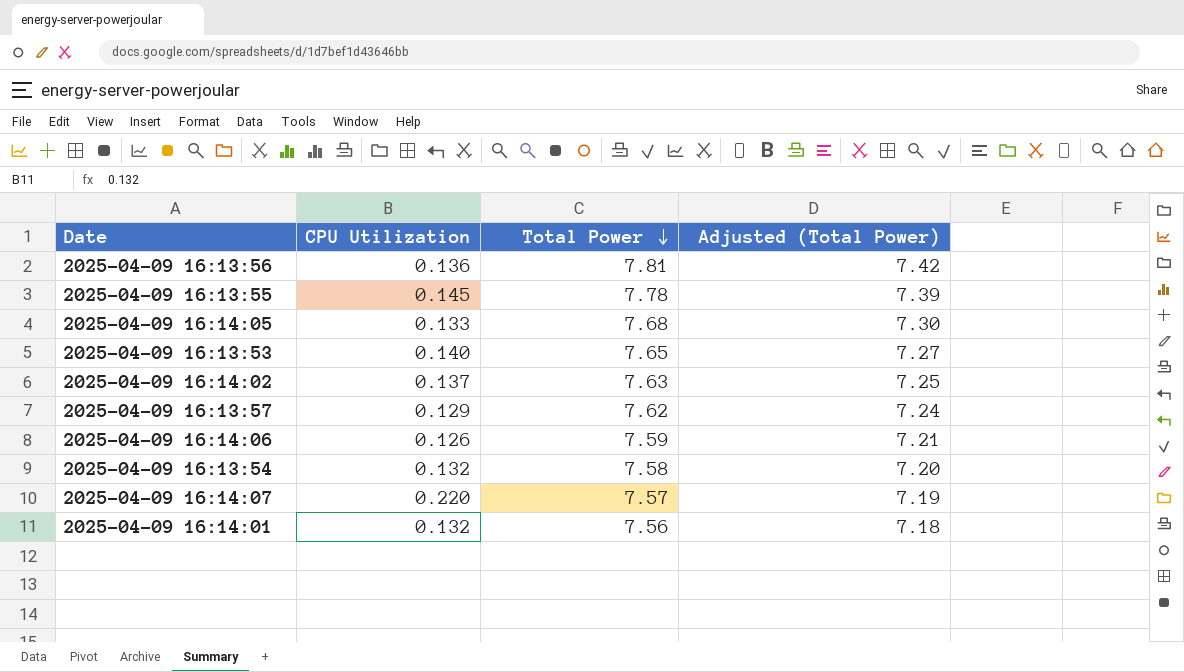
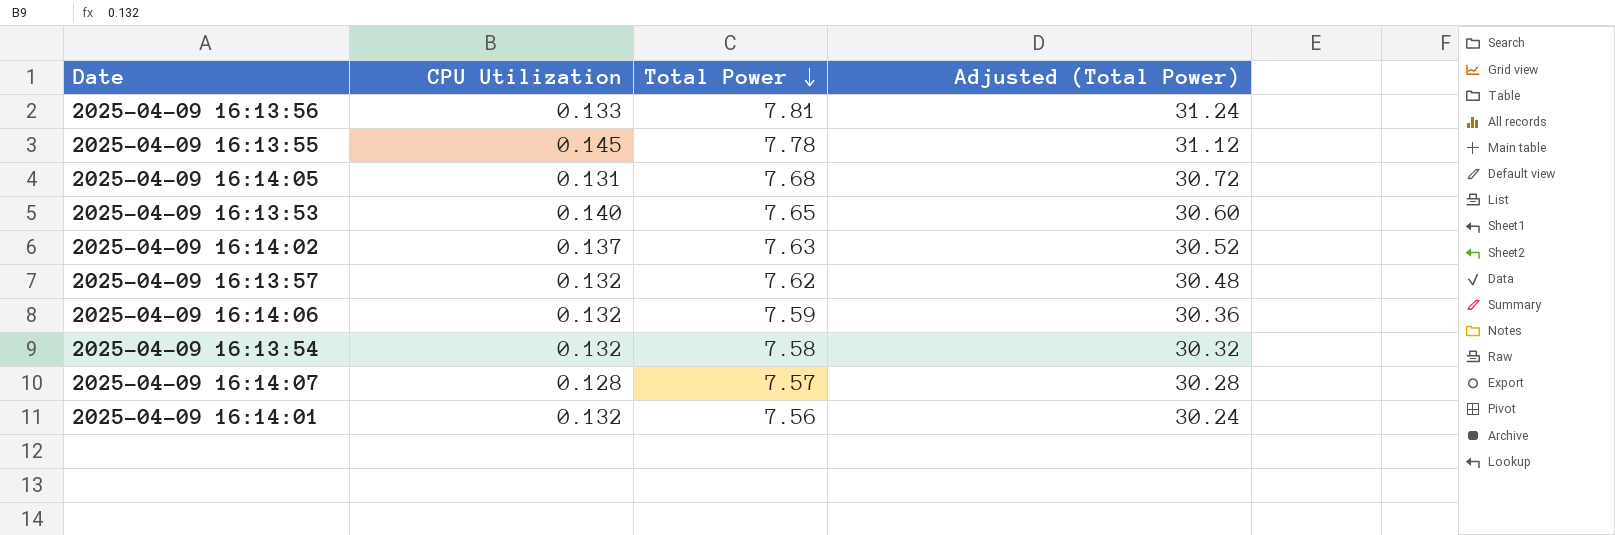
column Adjusted (Total Power) | formula: [Total Power] * 0.95 -> [Total Power] * 4
2025-04-09 16:13:56 | CPU Utilization: 0.136 -> 0.133
2025-04-09 16:14:05 | CPU Utilization: 0.133 -> 0.131
2025-04-09 16:13:57 | CPU Utilization: 0.129 -> 0.132
2025-04-09 16:14:06 | CPU Utilization: 0.126 -> 0.132
2025-04-09 16:14:07 | CPU Utilization: 0.220 -> 0.128

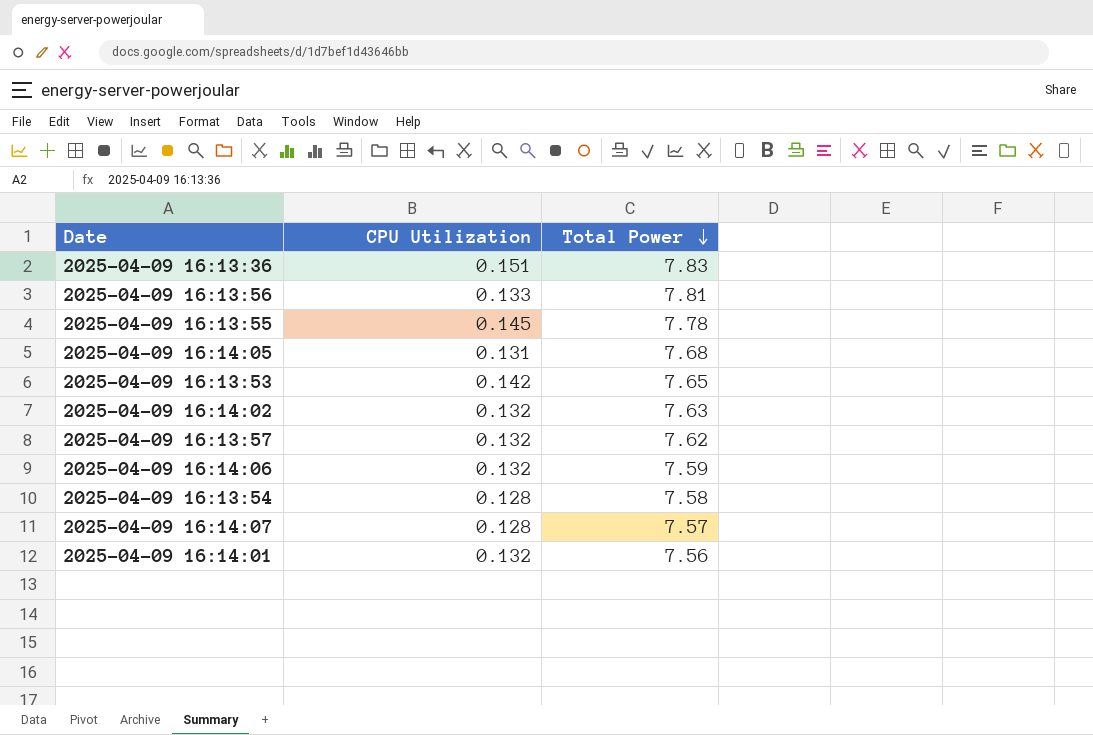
column Adjusted (Total Power) | formula: [Total Power] * 4 -> none
row 2025-04-09 16:13:36: none -> 0.151 | 7.83
2025-04-09 16:13:53 | CPU Utilization: 0.140 -> 0.142
2025-04-09 16:14:02 | CPU Utilization: 0.137 -> 0.132
2025-04-09 16:13:54 | CPU Utilization: 0.132 -> 0.128

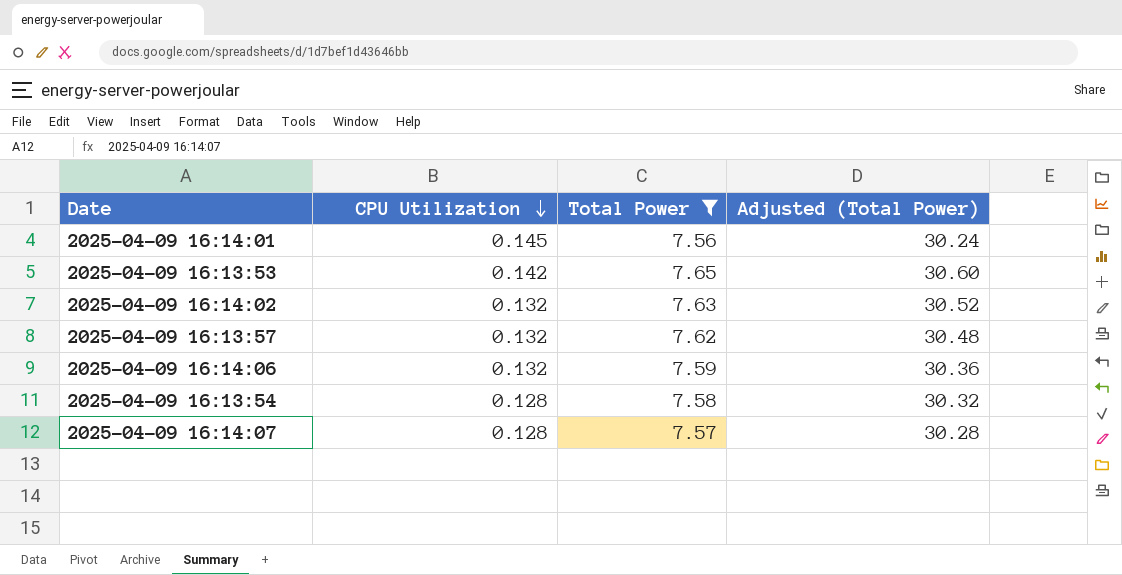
filter: none -> Total Power <= 7.65
row order: Total Power descending -> CPU Utilization descending
column Adjusted (Total Power) | formula: none -> [Total Power] * 4
2025-04-09 16:14:01 | CPU Utilization: 0.132 -> 0.145

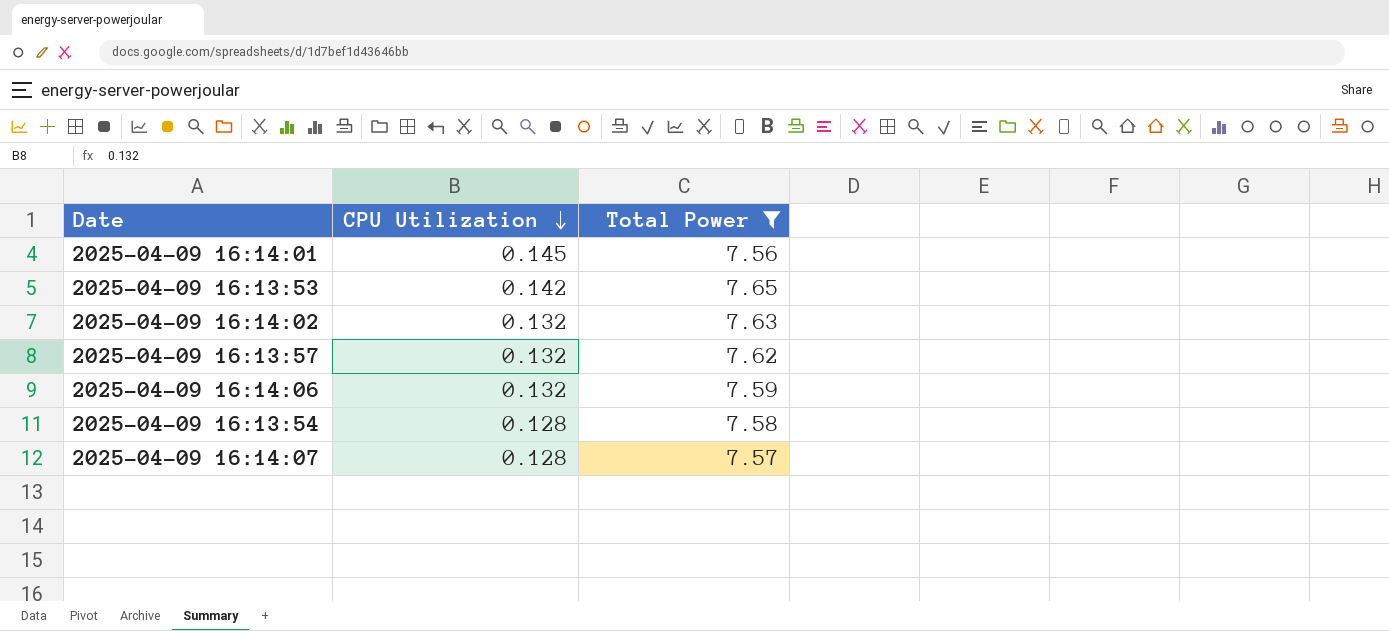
column Adjusted (Total Power) | formula: [Total Power] * 4 -> none

